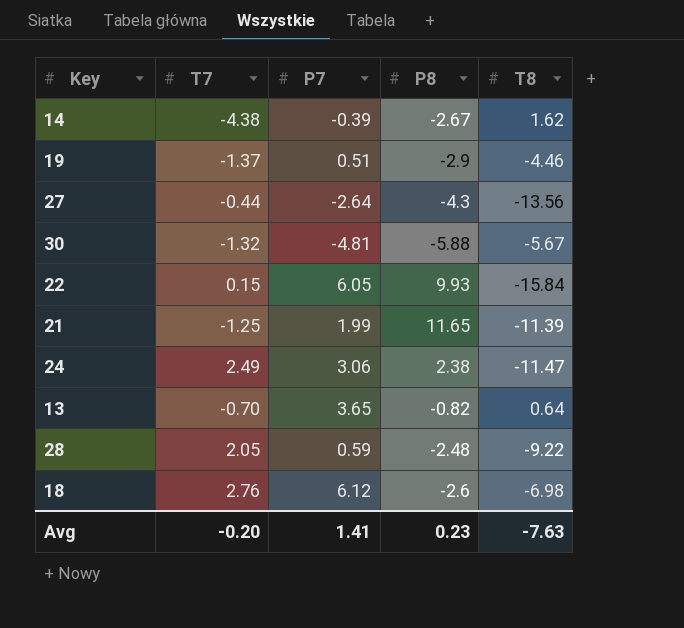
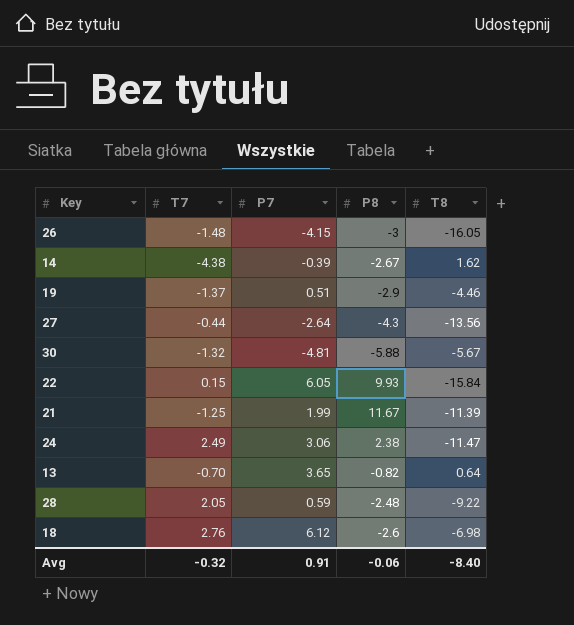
row 26: none -> -1.48 | -4.15 | -3 | -16.05
21 | P8: 11.65 -> 11.67
Avg | T7: -0.20 -> -0.32
Avg | P7: 1.41 -> 0.91
Avg | P8: 0.23 -> -0.06
Avg | T8: -7.63 -> -8.40

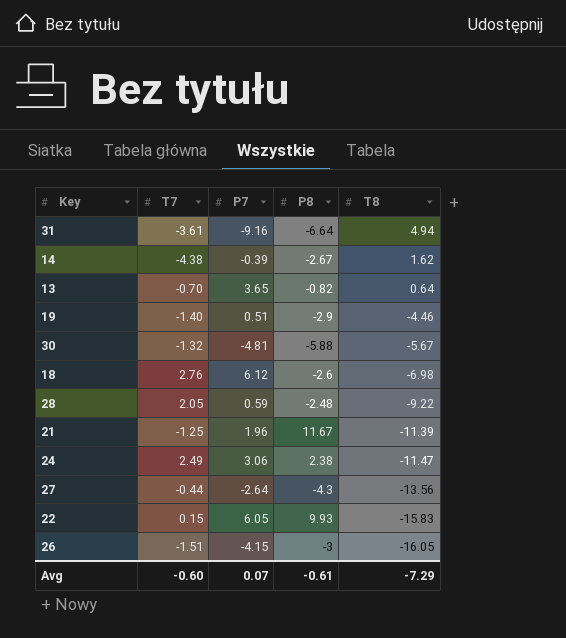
row order: none -> T8 descending
row 31: none -> -3.61 | -9.16 | -6.64 | 4.94
19 | T7: -1.37 -> -1.40
21 | P7: 1.99 -> 1.96
22 | T8: -15.84 -> -15.83
26 | T7: -1.48 -> -1.51
Avg | T7: -0.32 -> -0.60
Avg | P7: 0.91 -> 0.07
Avg | P8: -0.06 -> -0.61
Avg | T8: -8.40 -> -7.29

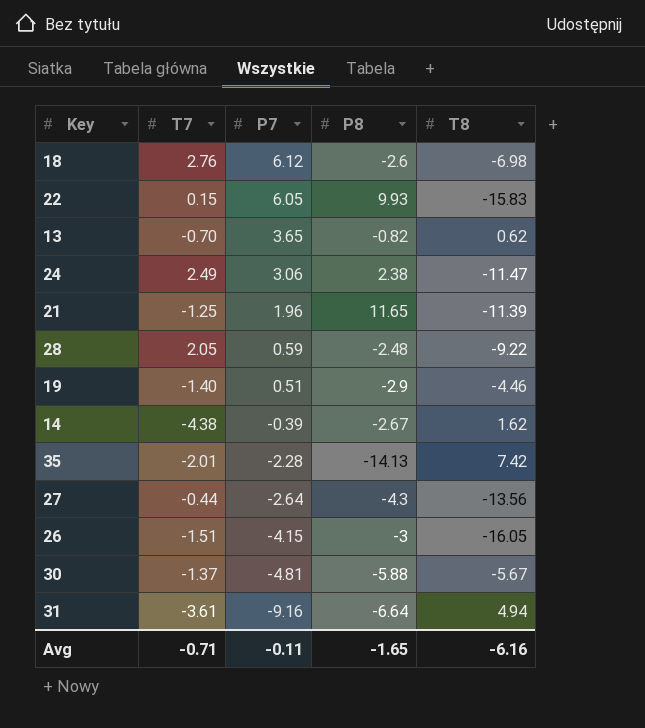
row order: T8 descending -> P7 descending
13 | T8: 0.64 -> 0.62
21 | P8: 11.67 -> 11.65
row 35: none -> -2.01 | -2.28 | -14.13 | 7.42
30 | T7: -1.32 -> -1.37
Avg | T7: -0.60 -> -0.71
Avg | P7: 0.07 -> -0.11
Avg | P8: -0.61 -> -1.65
Avg | T8: -7.29 -> -6.16

